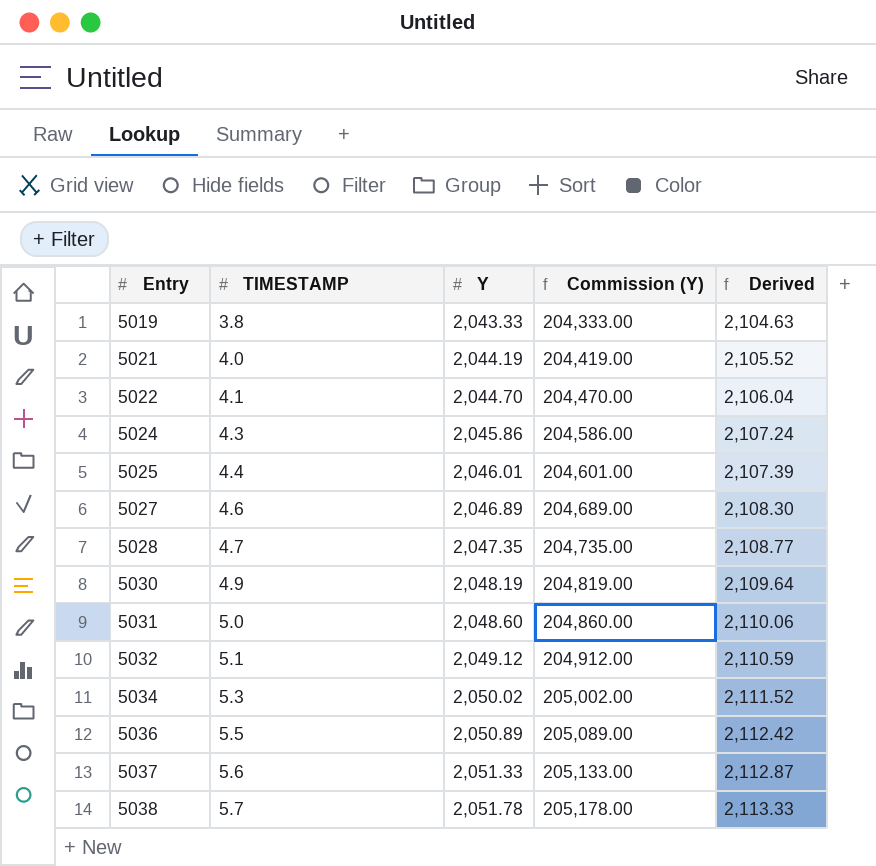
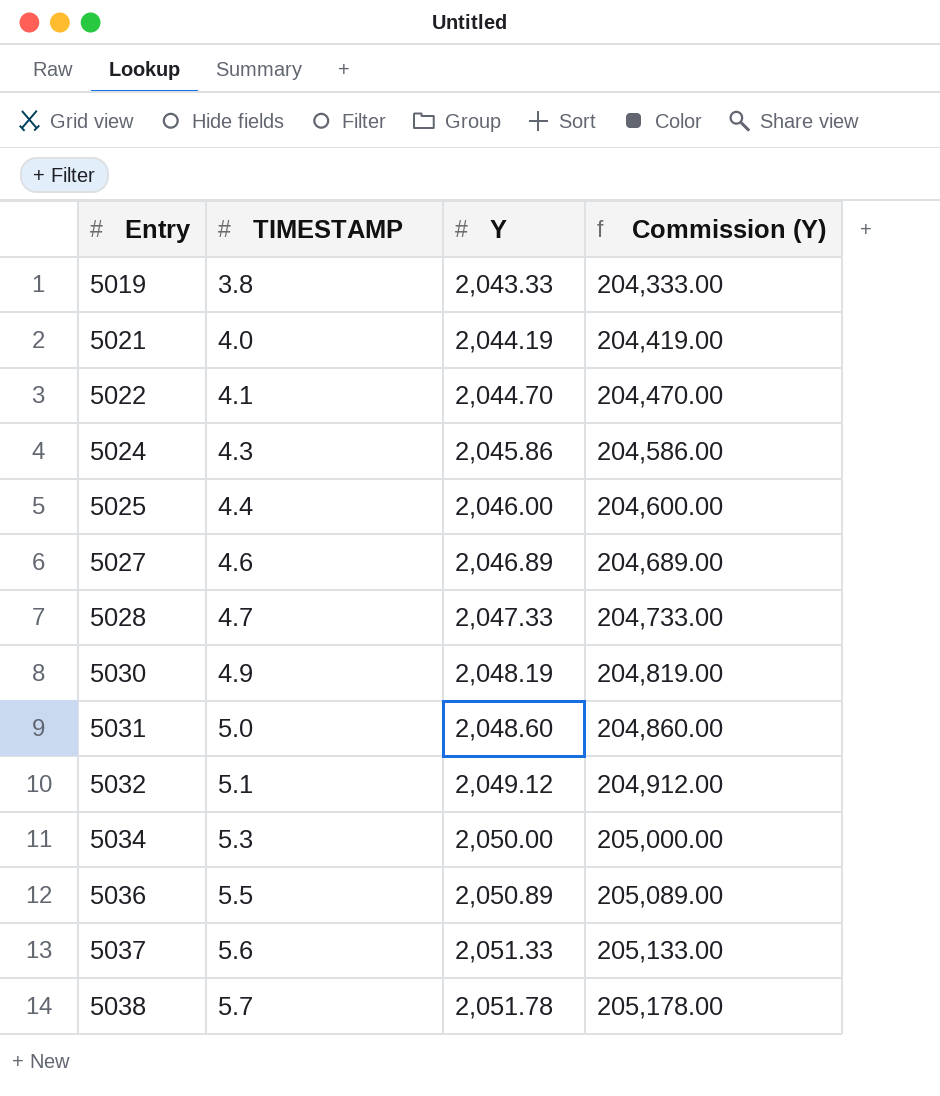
column Derived | formula: [Y] * 1.03 -> none
5025 | Y: 2,046.01 -> 2,046.00
5025 | Commission (Y): 204,601.00 -> 204,600.00
5028 | Y: 2,047.35 -> 2,047.33
5028 | Commission (Y): 204,735.00 -> 204,733.00
5034 | Y: 2,050.02 -> 2,050.00
5034 | Commission (Y): 205,002.00 -> 205,000.00

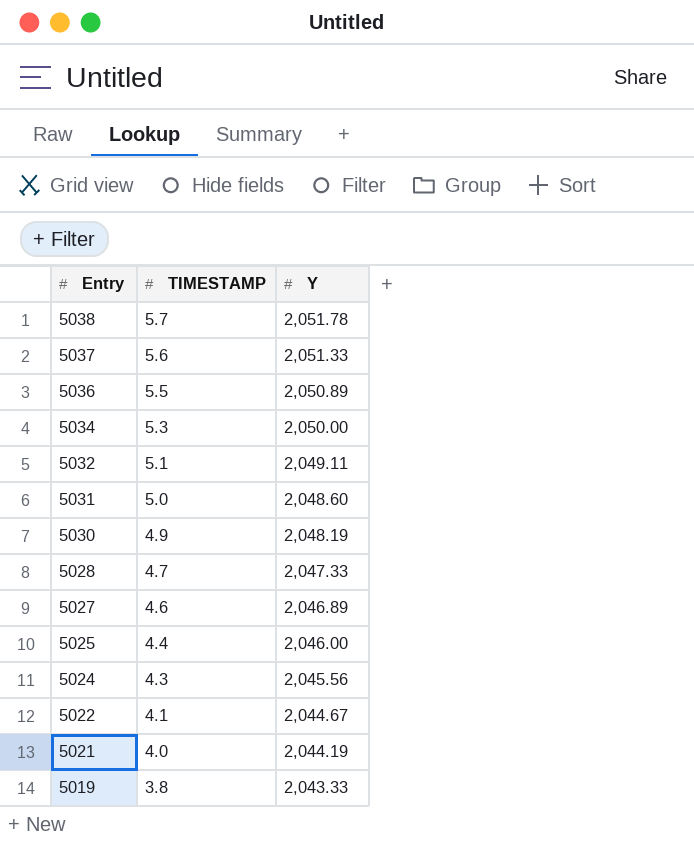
row order: Entry ascending -> Entry descending
column Commission (Y) | formula: [Y] * 100 -> none
5032 | Y: 2,049.12 -> 2,049.11
5024 | Y: 2,045.86 -> 2,045.56
5022 | Y: 2,044.70 -> 2,044.67

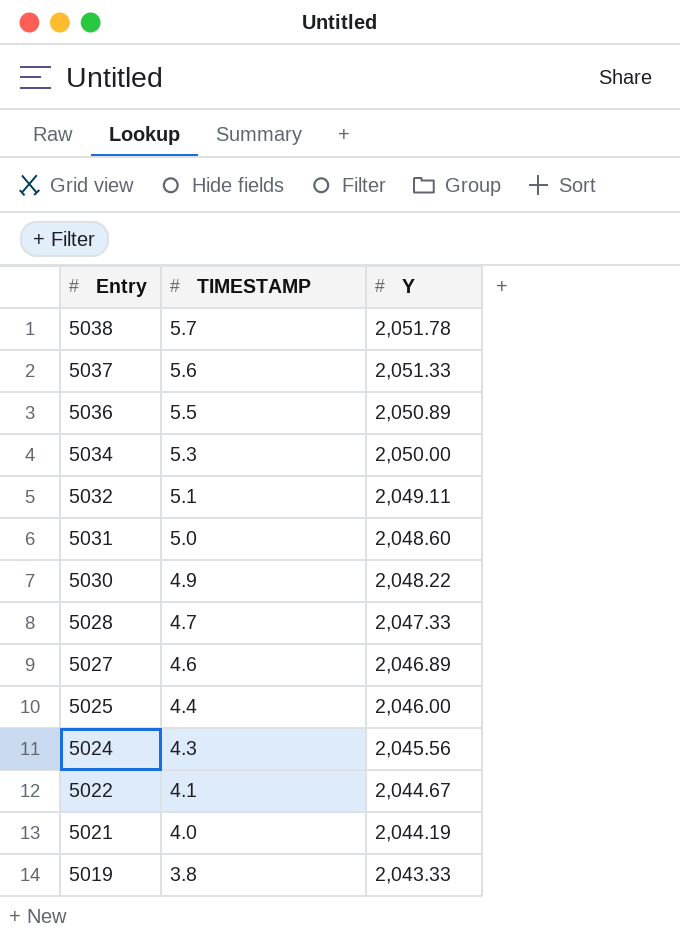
5030 | Y: 2,048.19 -> 2,048.22

